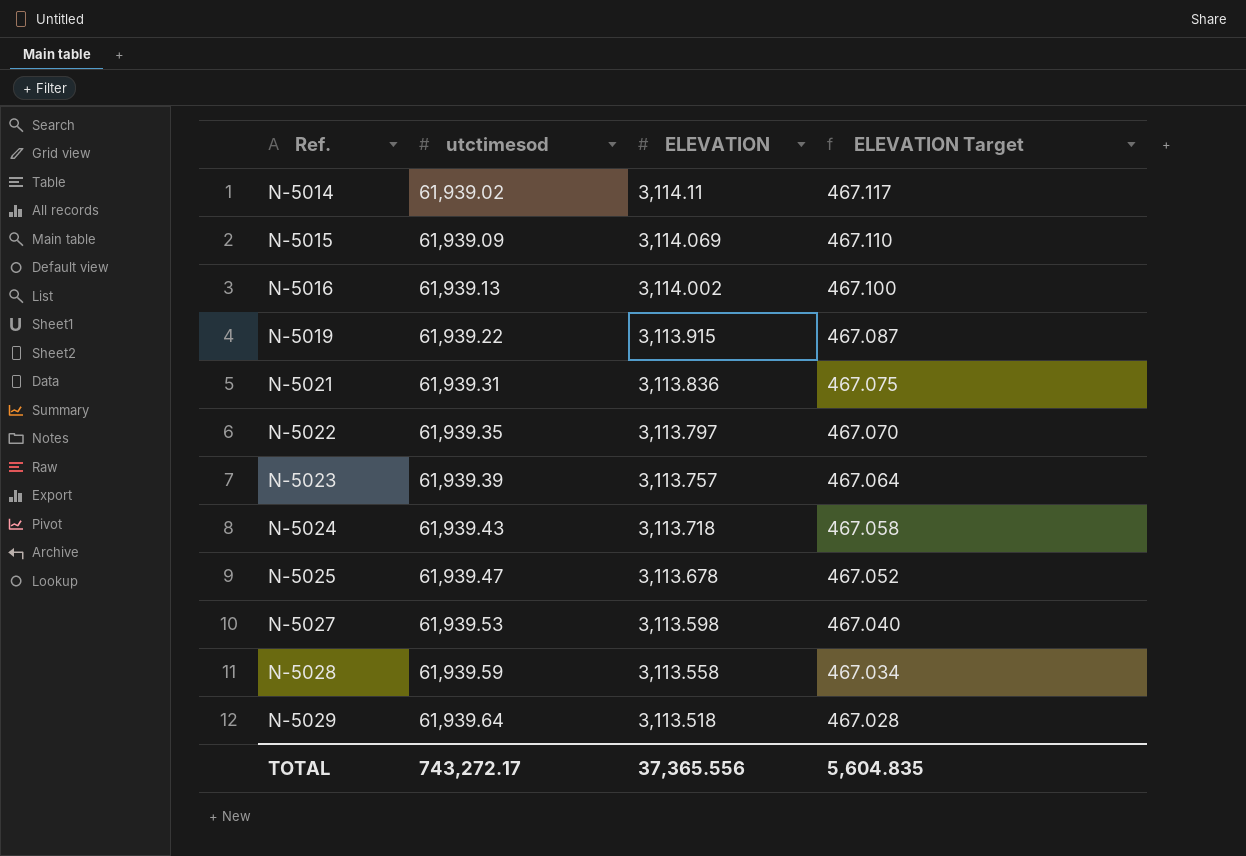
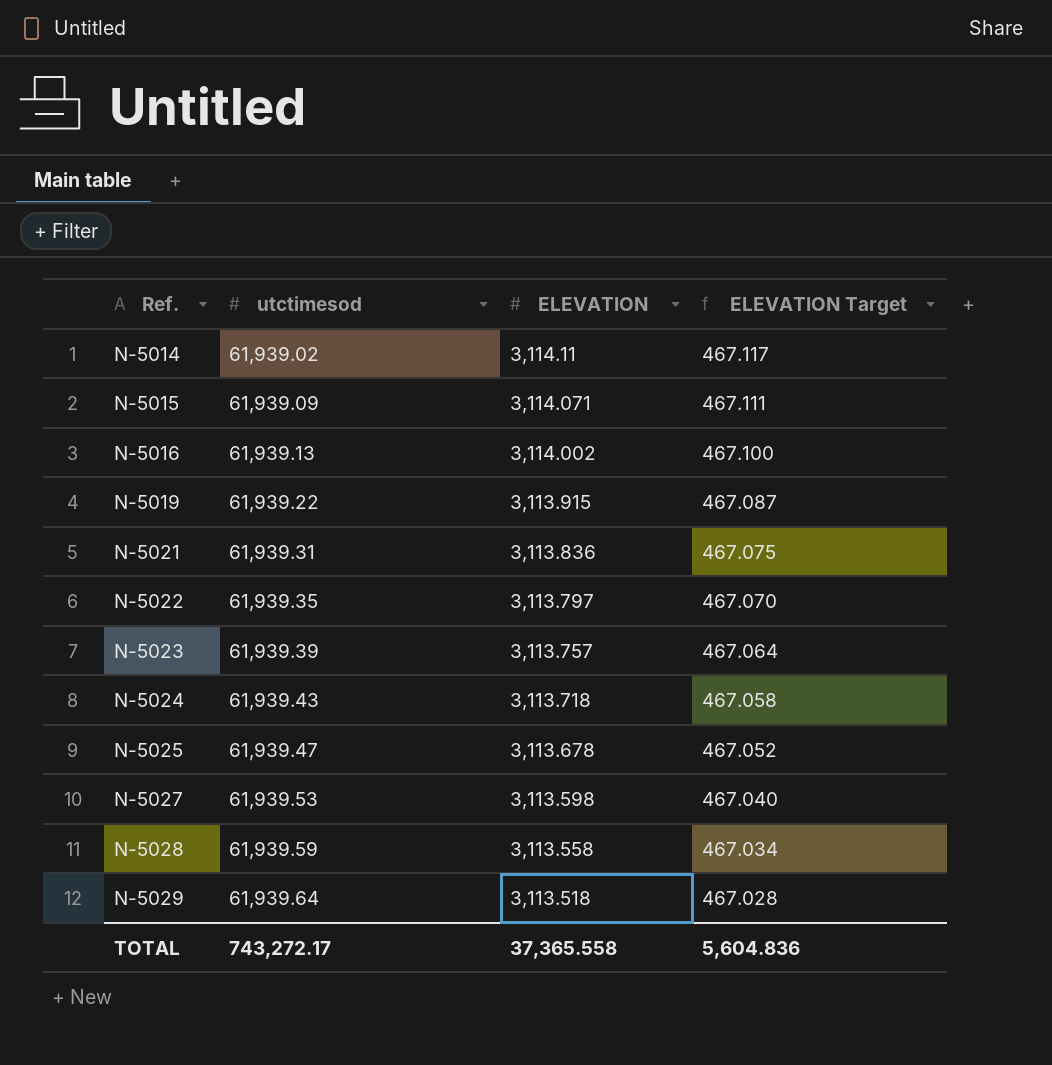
N-5015 | ELEVATION: 3,114.069 -> 3,114.071
N-5015 | ELEVATION Target: 467.110 -> 467.111
TOTAL | ELEVATION: 37,365.556 -> 37,365.558
TOTAL | ELEVATION Target: 5,604.835 -> 5,604.836

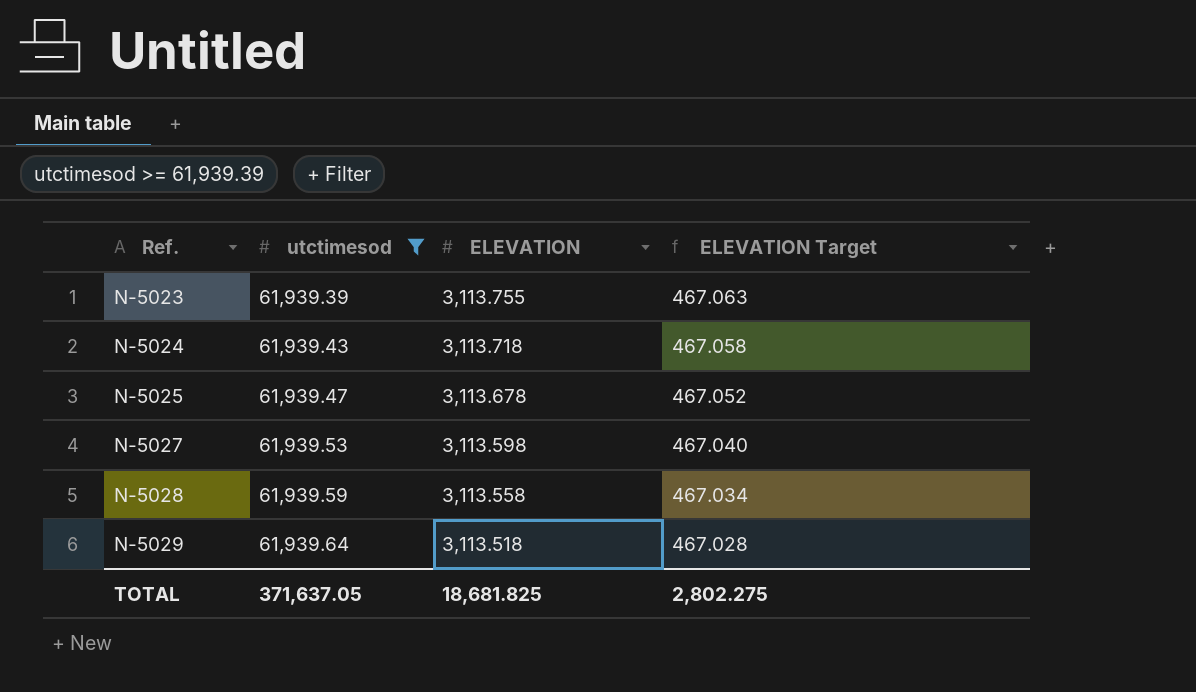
filter: none -> utctimesod >= 61,939.39
N-5023 | ELEVATION: 3,113.757 -> 3,113.755
N-5023 | ELEVATION Target: 467.064 -> 467.063
TOTAL | utctimesod: 743,272.17 -> 371,637.05
TOTAL | ELEVATION: 37,365.558 -> 18,681.825
TOTAL | ELEVATION Target: 5,604.836 -> 2,802.275

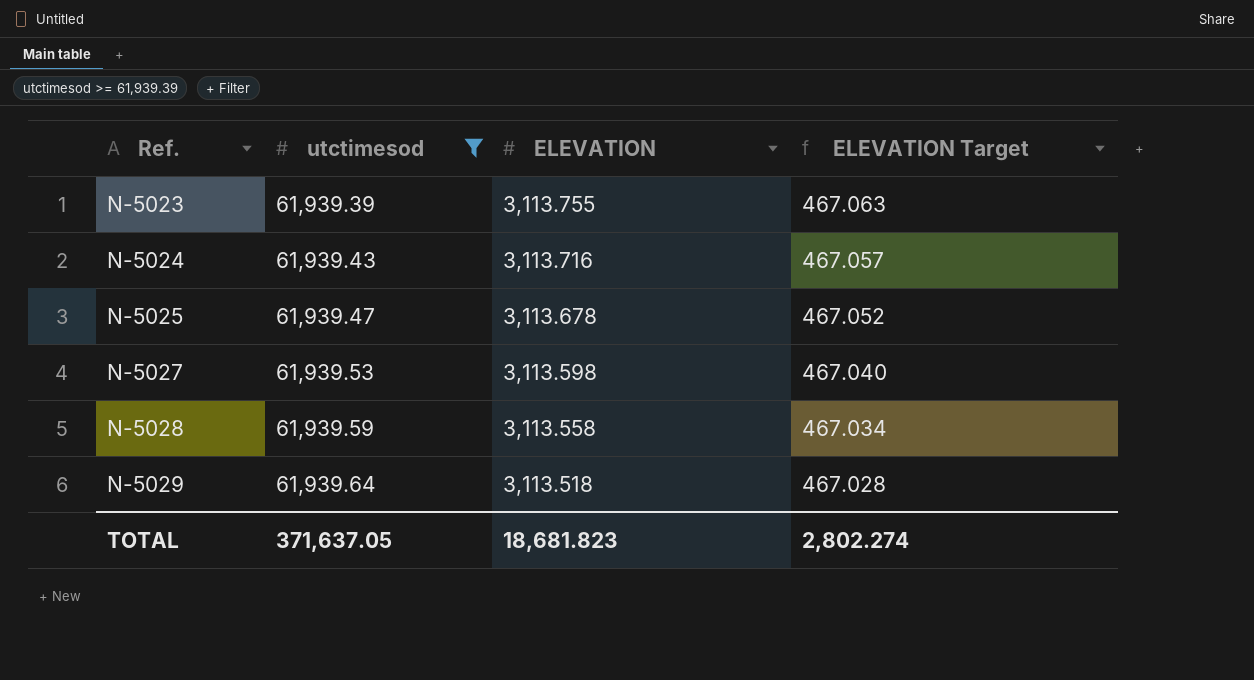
N-5024 | ELEVATION: 3,113.718 -> 3,113.716
N-5024 | ELEVATION Target: 467.058 -> 467.057
TOTAL | ELEVATION: 18,681.825 -> 18,681.823
TOTAL | ELEVATION Target: 2,802.275 -> 2,802.274

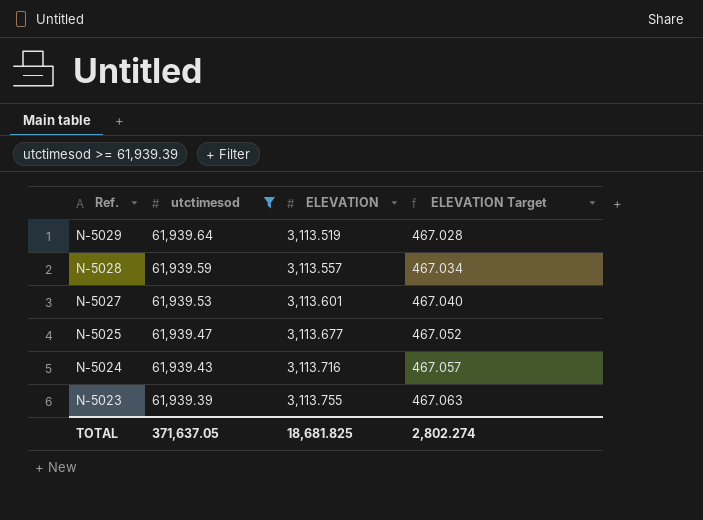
row order: Ref. ascending -> Ref. descending
N-5029 | ELEVATION: 3,113.518 -> 3,113.519
N-5028 | ELEVATION: 3,113.558 -> 3,113.557
N-5027 | ELEVATION: 3,113.598 -> 3,113.601
N-5025 | ELEVATION: 3,113.678 -> 3,113.677
TOTAL | ELEVATION: 18,681.823 -> 18,681.825

